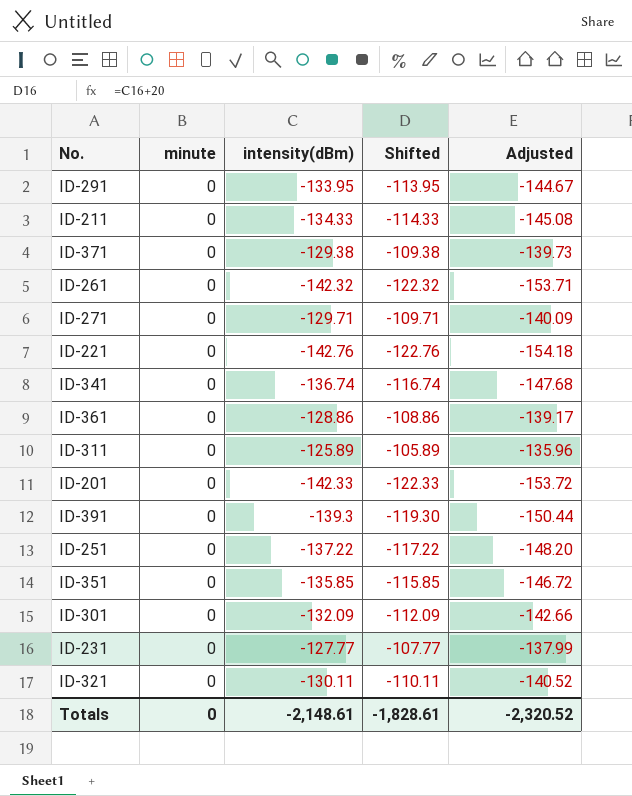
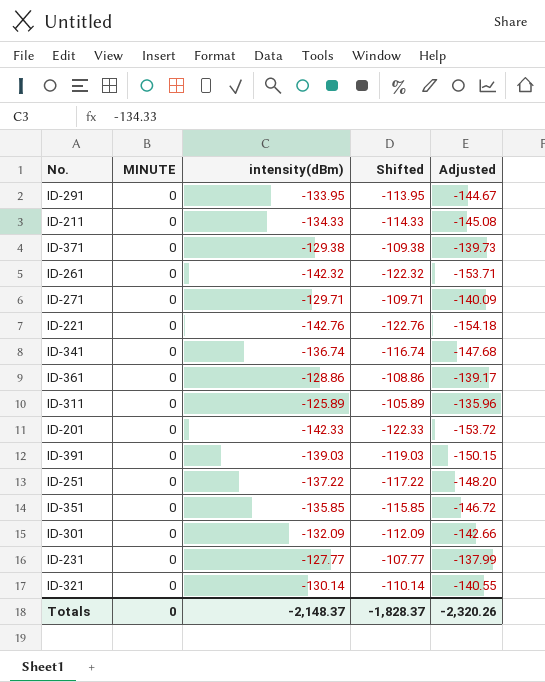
column name: minute -> MINUTE
ID-391 | intensity(dBm): -139.3 -> -139.03
ID-391 | Shifted: -119.30 -> -119.03
ID-391 | Adjusted: -150.44 -> -150.15
ID-321 | intensity(dBm): -130.11 -> -130.14
ID-321 | Shifted: -110.11 -> -110.14
ID-321 | Adjusted: -140.52 -> -140.55
Totals | intensity(dBm): -2,148.61 -> -2,148.37
Totals | Shifted: -1,828.61 -> -1,828.37
Totals | Adjusted: -2,320.52 -> -2,320.26

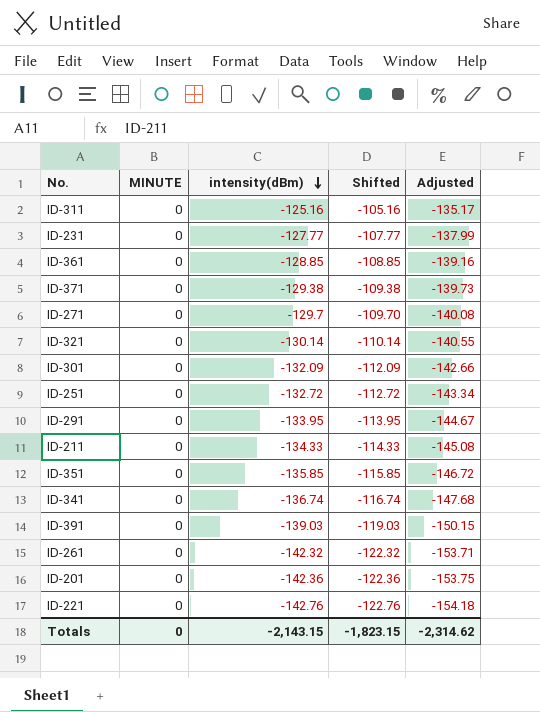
row order: none -> intensity(dBm) descending
ID-311 | intensity(dBm): -125.89 -> -125.16
ID-311 | Shifted: -105.89 -> -105.16
ID-311 | Adjusted: -135.96 -> -135.17
ID-361 | intensity(dBm): -128.86 -> -128.85
ID-361 | Shifted: -108.86 -> -108.85
ID-361 | Adjusted: -139.17 -> -139.16
ID-271 | intensity(dBm): -129.71 -> -129.7
ID-271 | Shifted: -109.71 -> -109.70
ID-271 | Adjusted: -140.09 -> -140.08
ID-251 | intensity(dBm): -137.22 -> -132.72
ID-251 | Shifted: -117.22 -> -112.72
ID-251 | Adjusted: -148.20 -> -143.34
ID-201 | intensity(dBm): -142.33 -> -142.36
ID-201 | Shifted: -122.33 -> -122.36
ID-201 | Adjusted: -153.72 -> -153.75
Totals | intensity(dBm): -2,148.37 -> -2,143.15
Totals | Shifted: -1,828.37 -> -1,823.15
Totals | Adjusted: -2,320.26 -> -2,314.62

